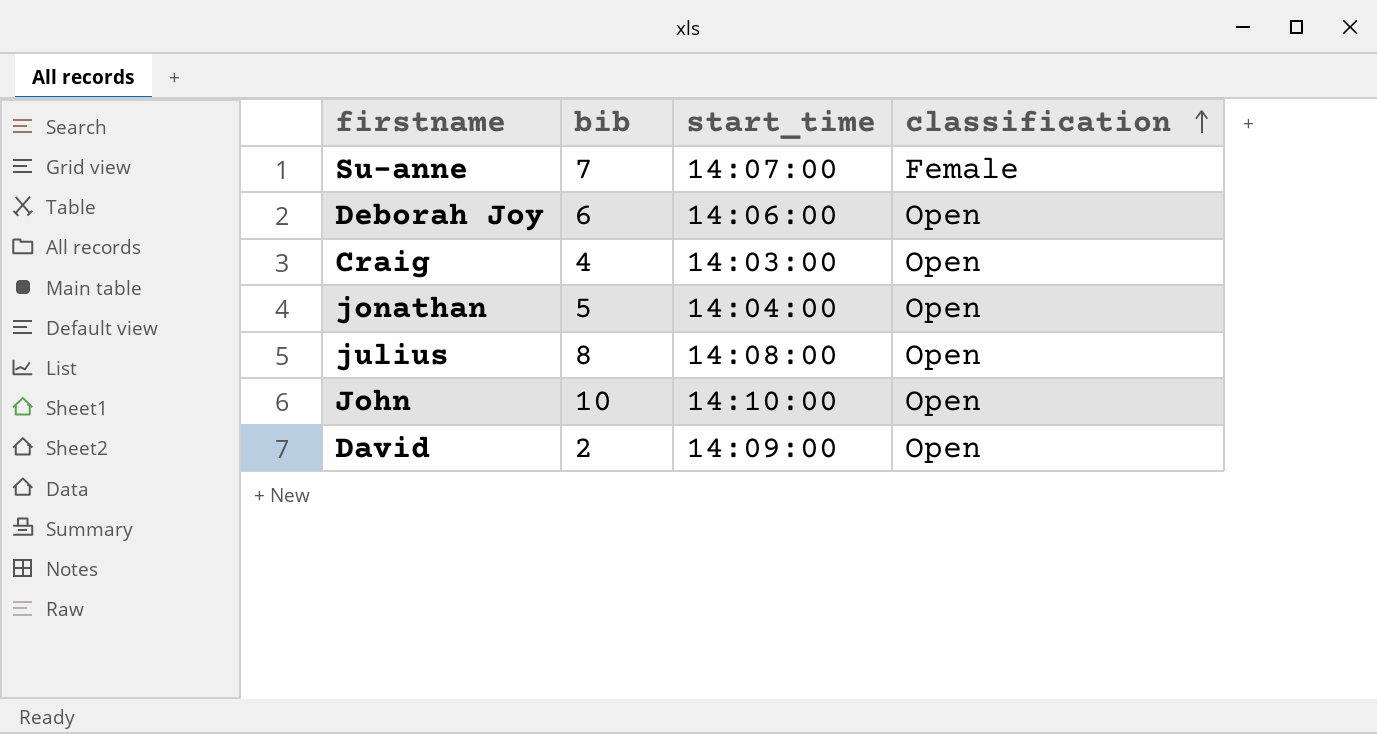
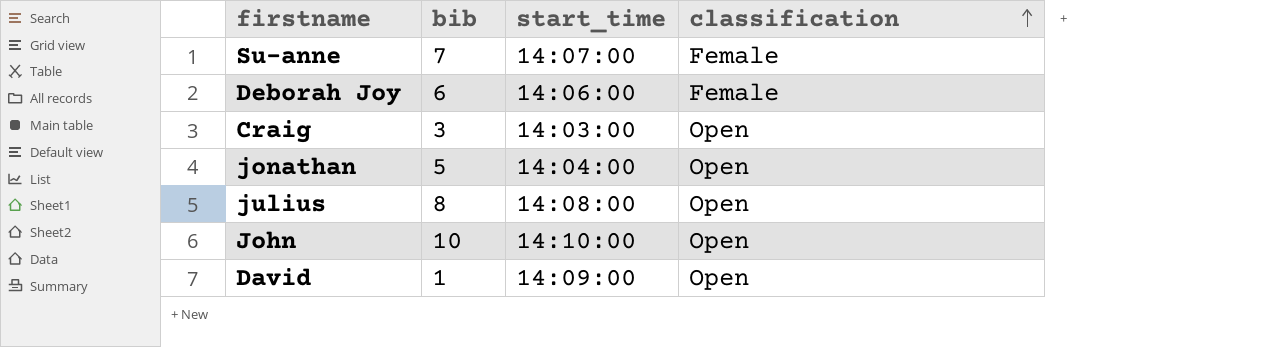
Deborah Joy | classification: Open -> Female
Craig | bib: 4 -> 3
David | bib: 2 -> 1

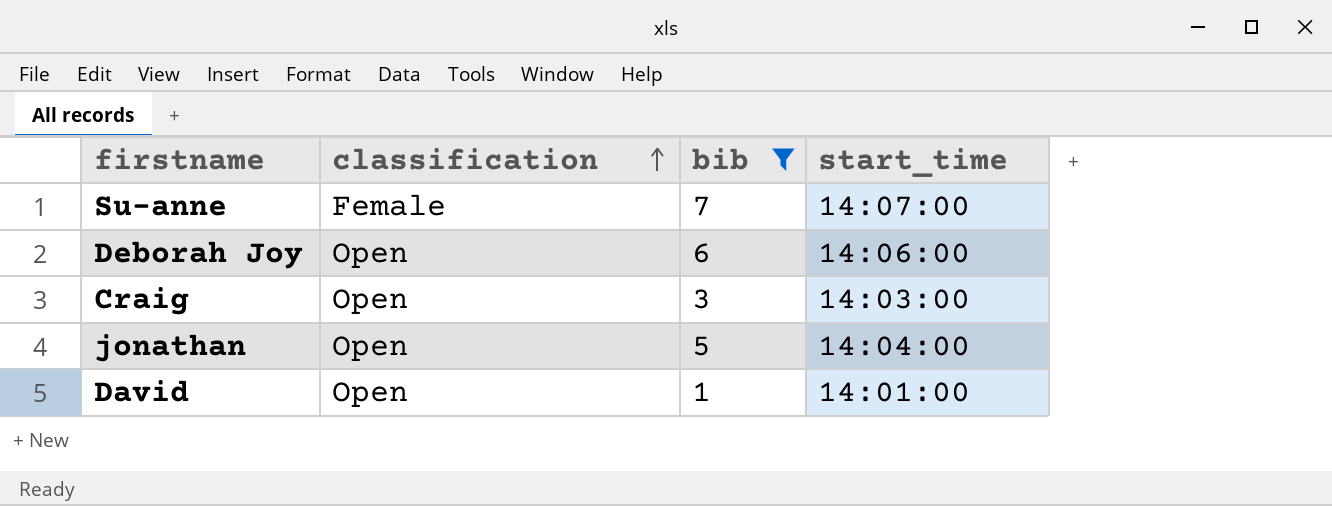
filter: none -> bib <= 7
column classification | position: 4 -> 2
Deborah Joy | classification: Female -> Open
David | start_time: 14:09:00 -> 14:01:00

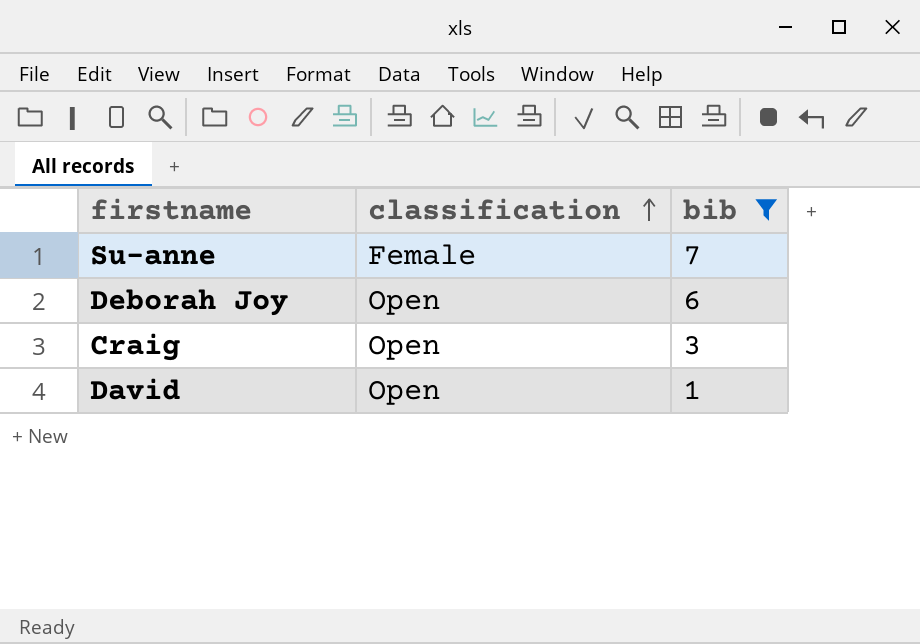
column start_time | position: 4 -> none
row jonathan: Open | 5 | 14:04:00 -> none

